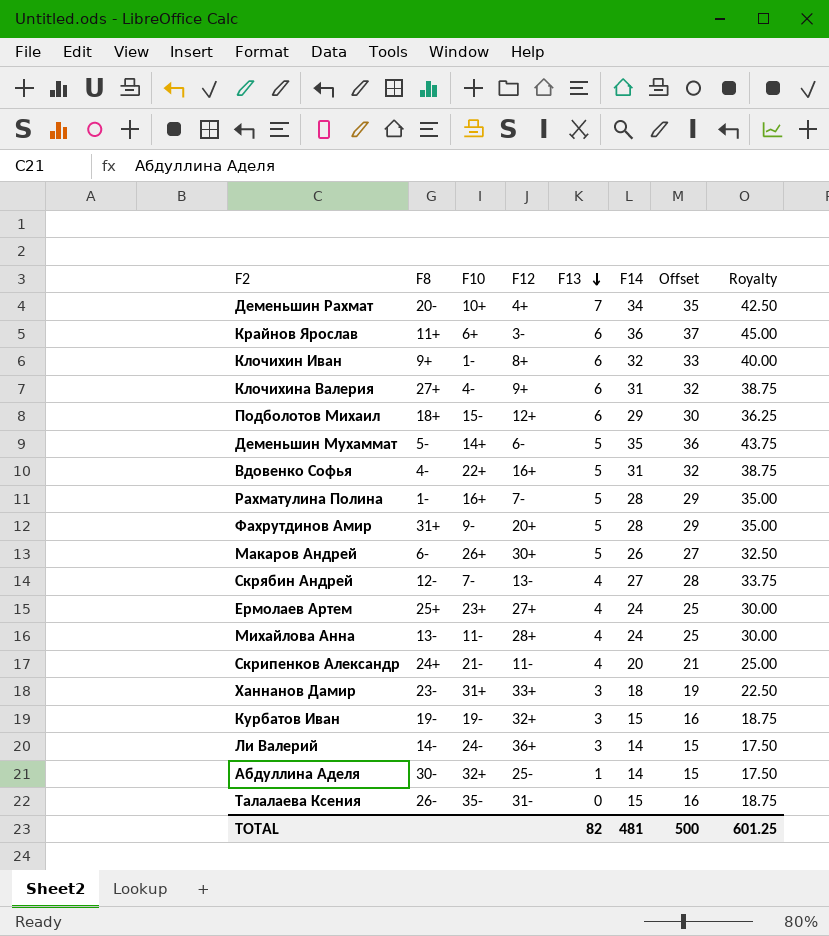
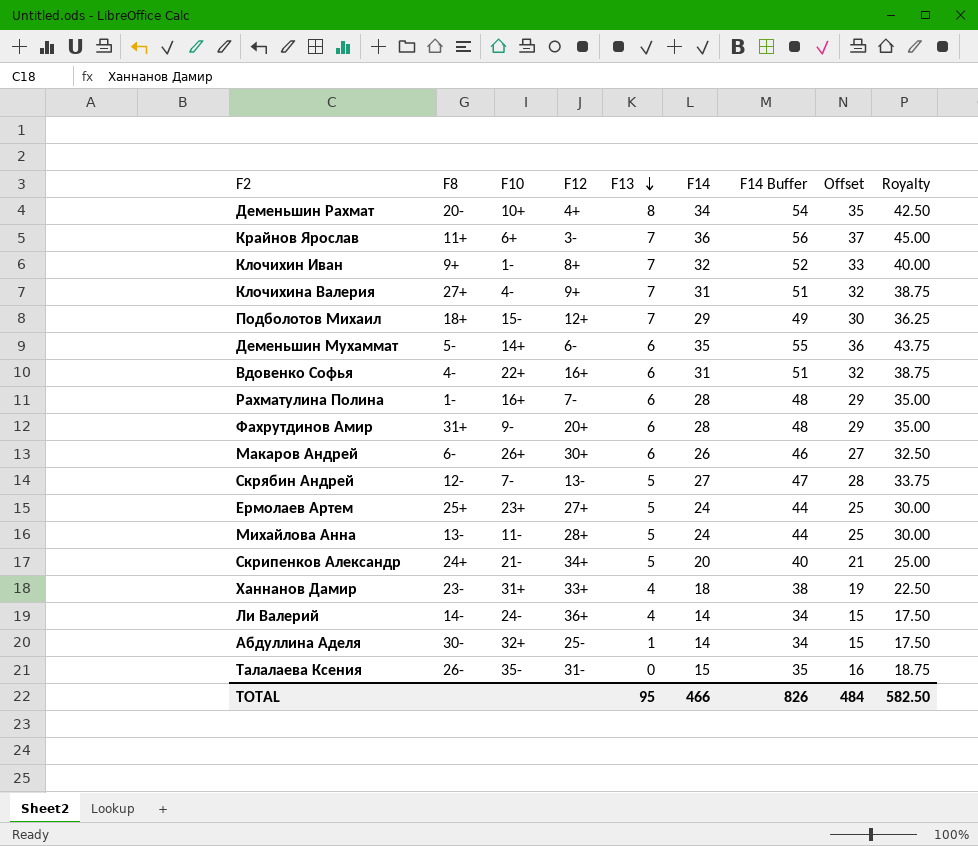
column F14 Buffer | formula: none -> [F14] + 20
row Курбатов Иван: 19- | 19- | 32+ | 3 | 15 | 16 | 18.75 -> none
Деменьшин Рахмат | F13: 7 -> 8
Крайнов Ярослав | F13: 6 -> 7
Клочихин Иван | F13: 6 -> 7
Клочихина Валерия | F13: 6 -> 7
Подболотов Михаил | F13: 6 -> 7
Деменьшин Мухаммат | F13: 5 -> 6
Вдовенко Софья | F13: 5 -> 6
Рахматулина Полина | F13: 5 -> 6
Фахрутдинов Амир | F13: 5 -> 6
Макаров Андрей | F13: 5 -> 6
Скрябин Андрей | F13: 4 -> 5
Ермолаев Артем | F13: 4 -> 5
Михайлова Анна | F13: 4 -> 5
Скрипенков Александр | F12: 11- -> 34+
Скрипенков Александр | F13: 4 -> 5
Ханнанов Дамир | F13: 3 -> 4
Ли Валерий | F13: 3 -> 4
TOTAL | F13: 82 -> 95
TOTAL | F14: 481 -> 466
TOTAL | Offset: 500 -> 484
TOTAL | Royalty: 601.25 -> 582.50

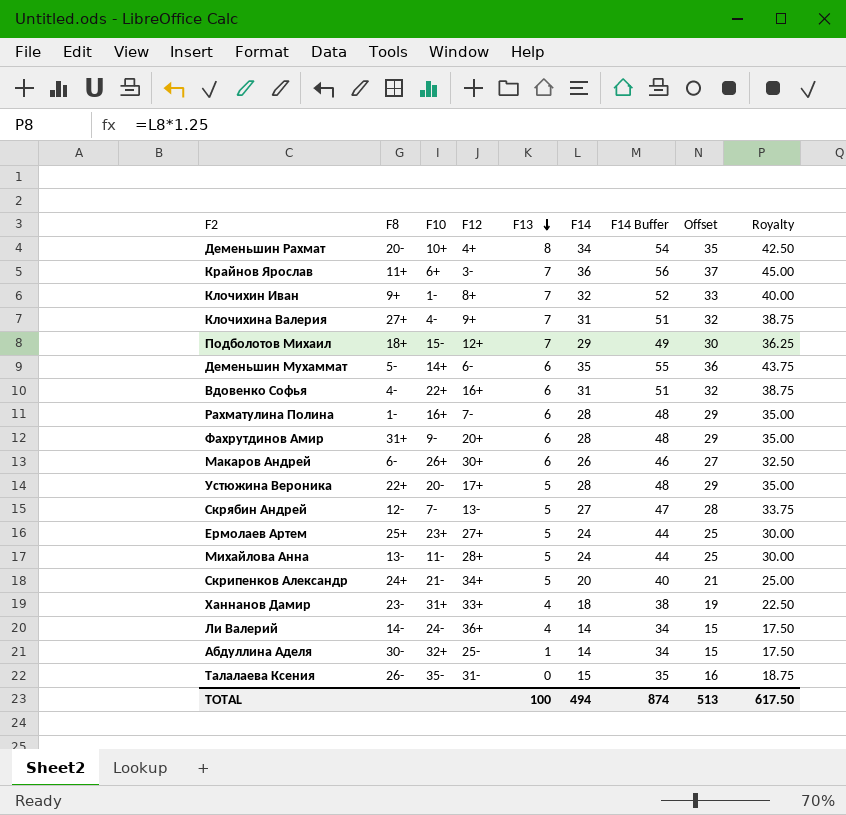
row Устюжина Вероника: none -> 22+ | 20- | 17+ | 5 | 28 | 48 | 29 | 35.00
TOTAL | F13: 95 -> 100
TOTAL | F14: 466 -> 494
TOTAL | F14 Buffer: 826 -> 874
TOTAL | Offset: 484 -> 513
TOTAL | Royalty: 582.50 -> 617.50

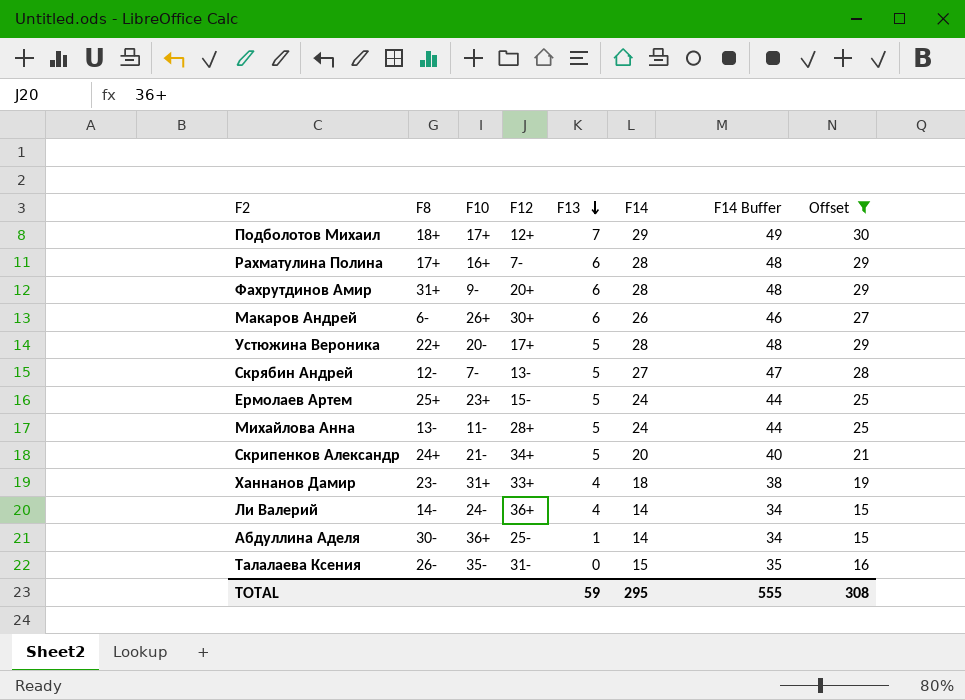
filter: none -> Offset <= 30
column Royalty | formula: [F14] * 1.25 -> none
Подболотов Михаил | F10: 15- -> 17+
Рахматулина Полина | F8: 1- -> 17+
Ермолаев Артем | F12: 27+ -> 15-
Абдуллина Аделя | F10: 32+ -> 36+
TOTAL | F13: 100 -> 59
TOTAL | F14: 494 -> 295
TOTAL | F14 Buffer: 874 -> 555
TOTAL | Offset: 513 -> 308

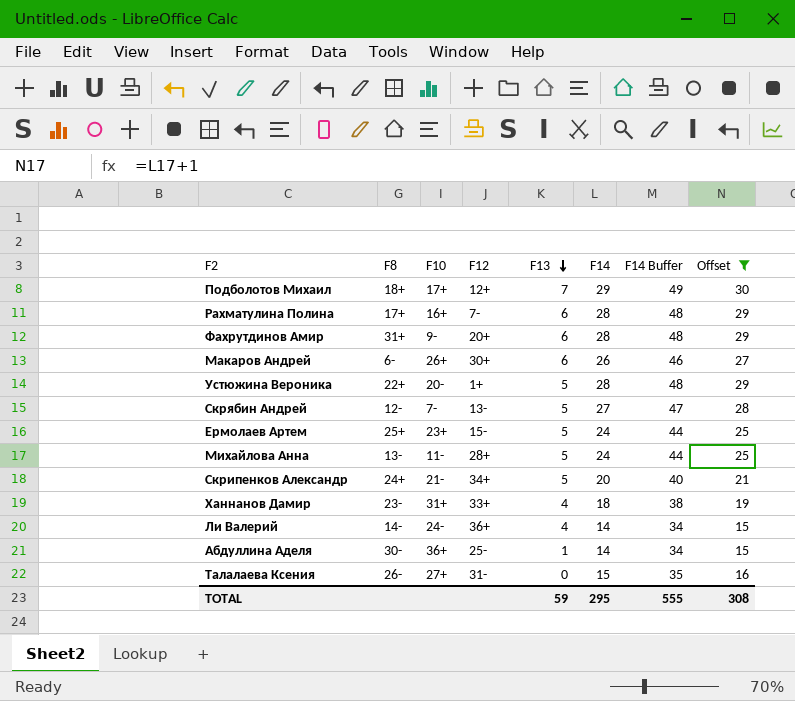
Устюжина Вероника | F12: 17+ -> 1+
Талалаева Ксения | F10: 35- -> 27+

